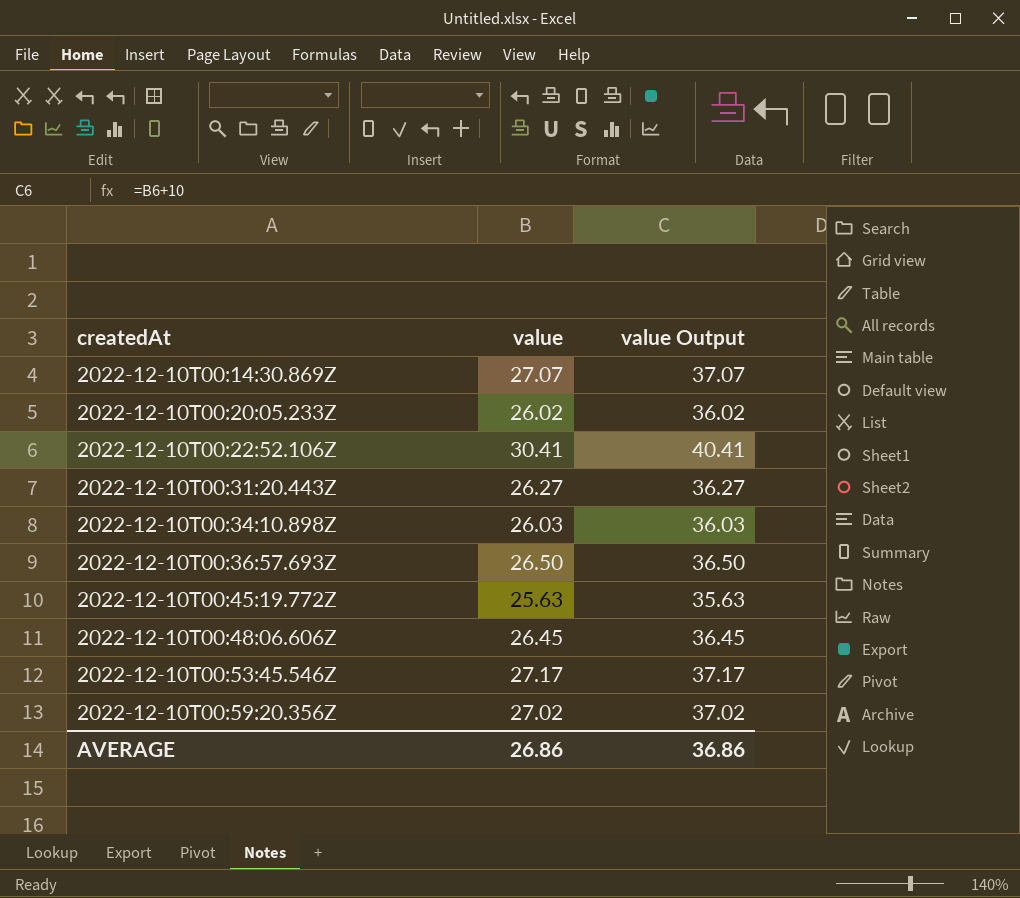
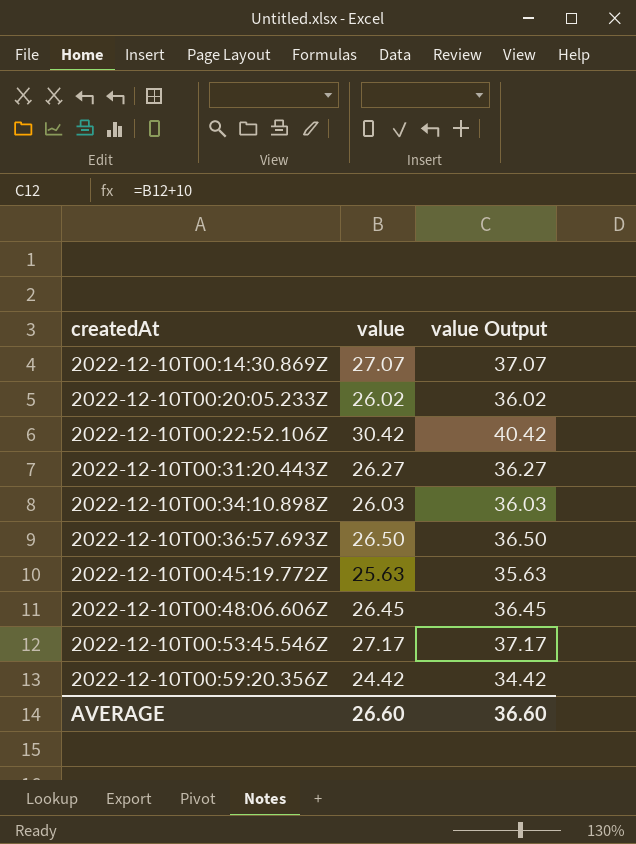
2022-12-10T00:22:52.106Z | value: 30.41 -> 30.42
2022-12-10T00:22:52.106Z | value Output: 40.41 -> 40.42
2022-12-10T00:59:20.356Z | value: 27.02 -> 24.42
2022-12-10T00:59:20.356Z | value Output: 37.02 -> 34.42
AVERAGE | value: 26.86 -> 26.60
AVERAGE | value Output: 36.86 -> 36.60

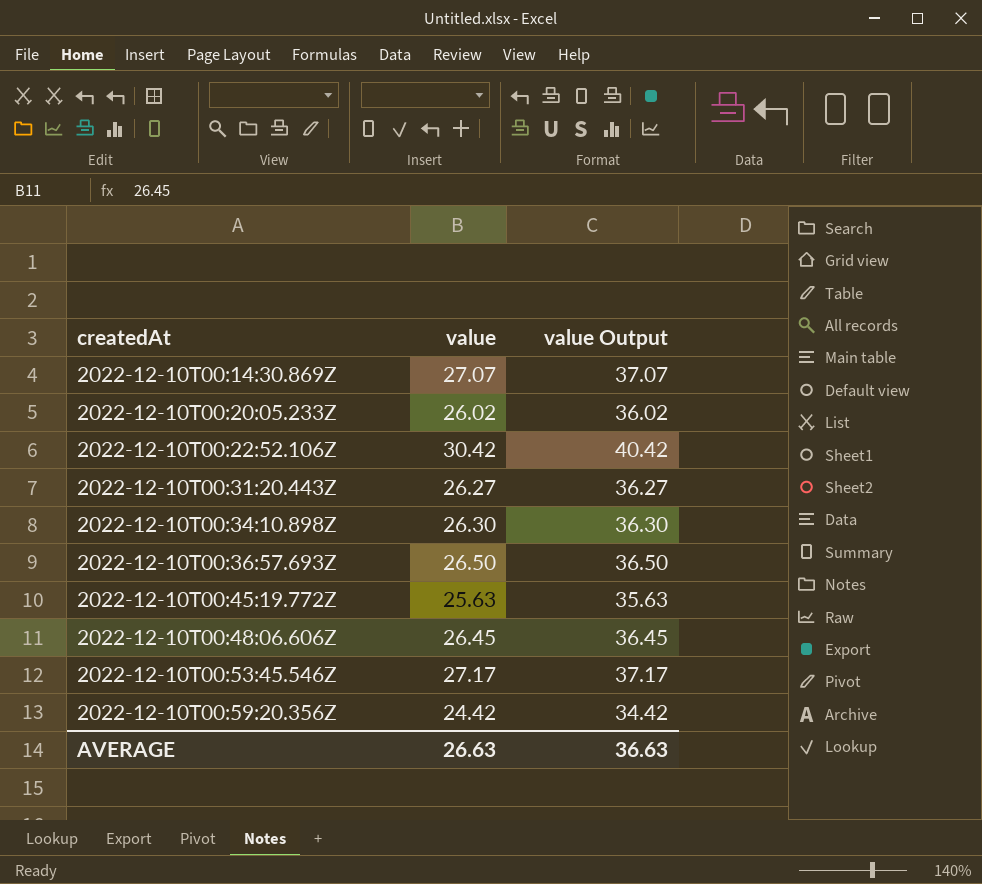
2022-12-10T00:34:10.898Z | value: 26.03 -> 26.30
2022-12-10T00:34:10.898Z | value Output: 36.03 -> 36.30
AVERAGE | value: 26.60 -> 26.63
AVERAGE | value Output: 36.60 -> 36.63

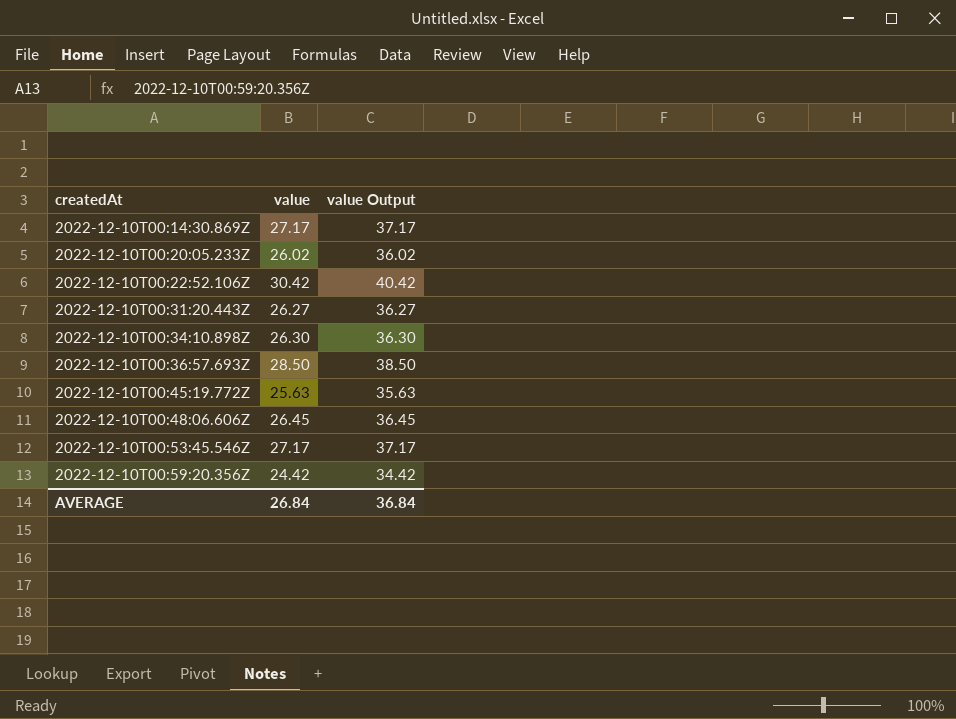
2022-12-10T00:14:30.869Z | value: 27.07 -> 27.17
2022-12-10T00:14:30.869Z | value Output: 37.07 -> 37.17
2022-12-10T00:36:57.693Z | value: 26.50 -> 28.50
2022-12-10T00:36:57.693Z | value Output: 36.50 -> 38.50
AVERAGE | value: 26.63 -> 26.84
AVERAGE | value Output: 36.63 -> 36.84

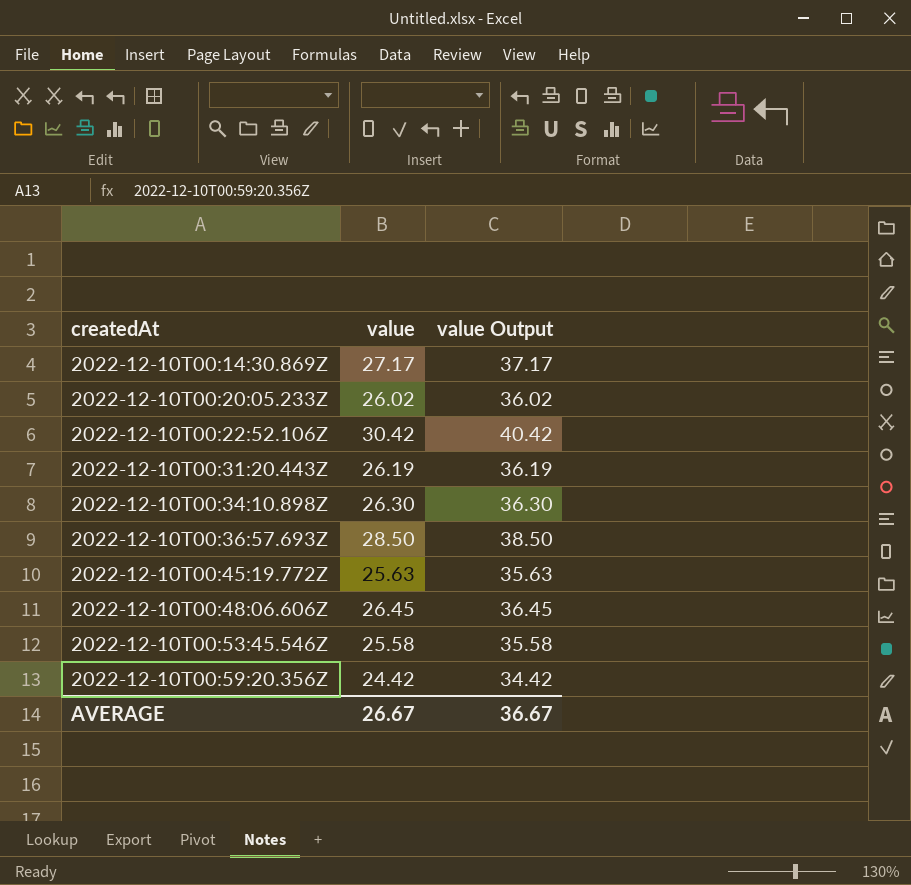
2022-12-10T00:31:20.443Z | value: 26.27 -> 26.19
2022-12-10T00:31:20.443Z | value Output: 36.27 -> 36.19
2022-12-10T00:53:45.546Z | value: 27.17 -> 25.58
2022-12-10T00:53:45.546Z | value Output: 37.17 -> 35.58
AVERAGE | value: 26.84 -> 26.67
AVERAGE | value Output: 36.84 -> 36.67

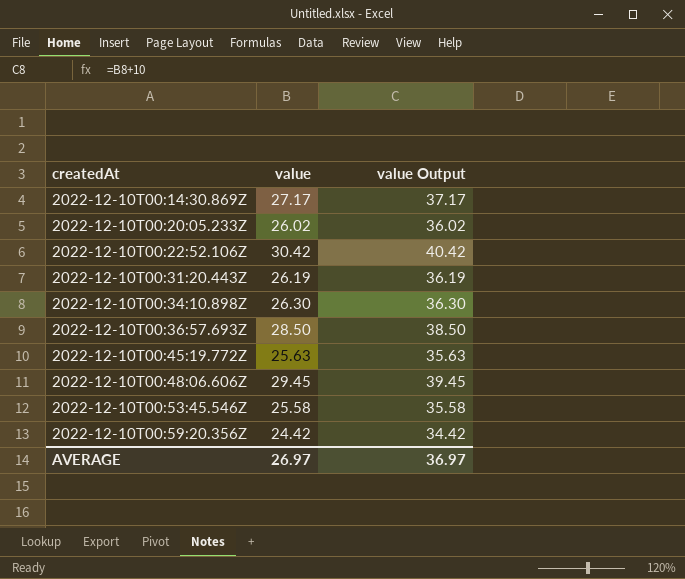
2022-12-10T00:48:06.606Z | value: 26.45 -> 29.45
2022-12-10T00:48:06.606Z | value Output: 36.45 -> 39.45
AVERAGE | value: 26.67 -> 26.97
AVERAGE | value Output: 36.67 -> 36.97

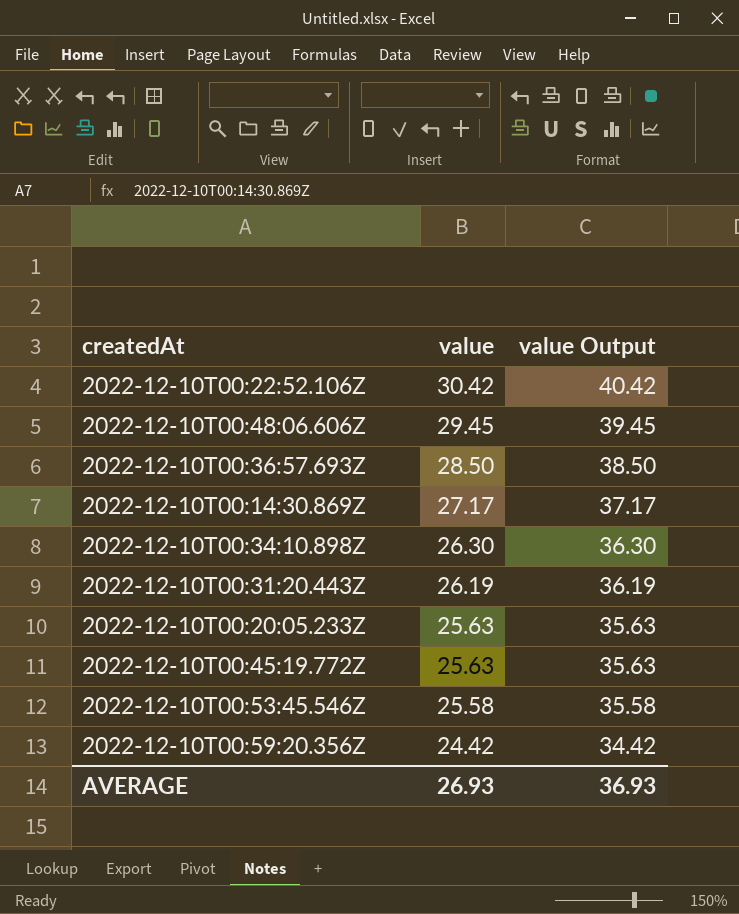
row order: createdAt ascending -> value descending
2022-12-10T00:20:05.233Z | value: 26.02 -> 25.63
2022-12-10T00:20:05.233Z | value Output: 36.02 -> 35.63
AVERAGE | value: 26.97 -> 26.93
AVERAGE | value Output: 36.97 -> 36.93

